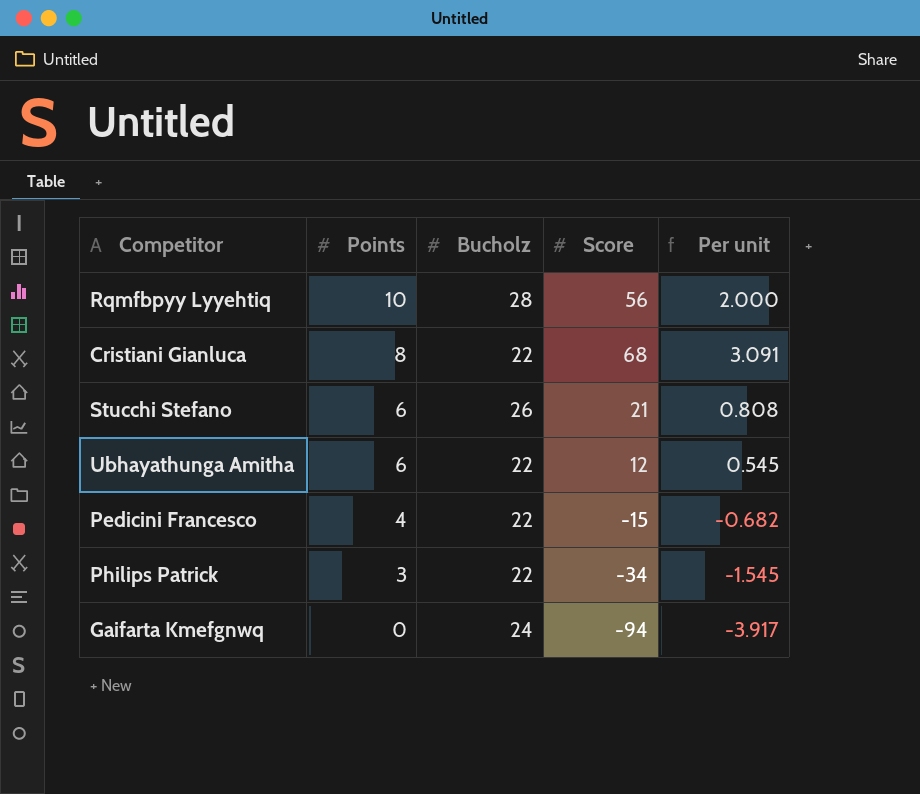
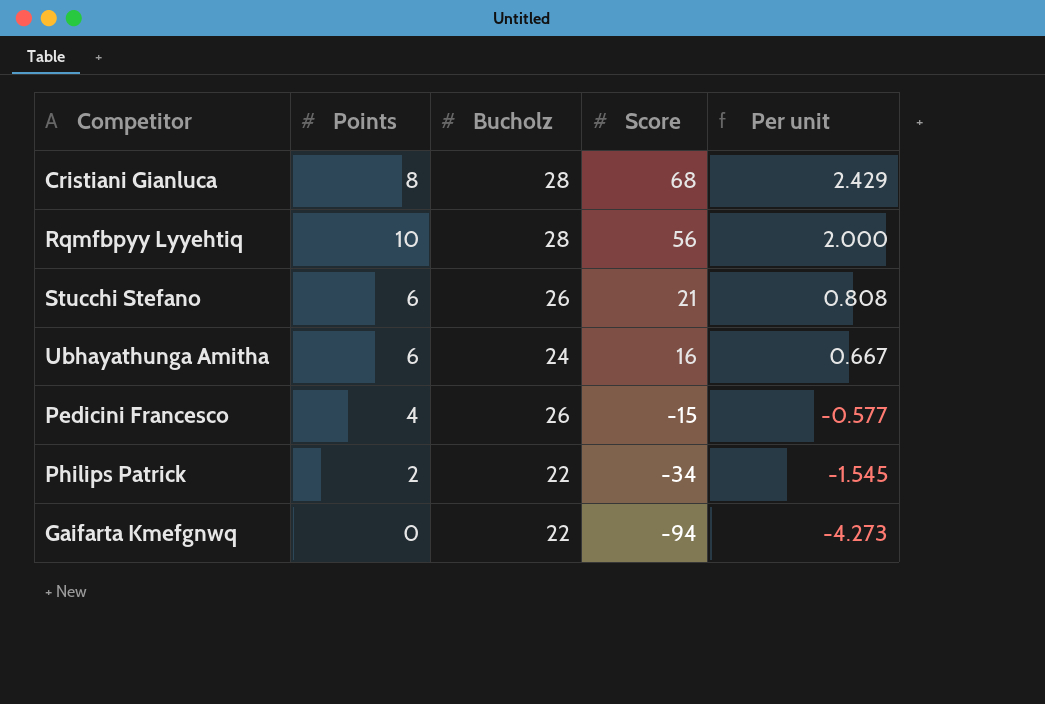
row order: Points descending -> Score descending
Cristiani Gianluca | Bucholz: 22 -> 28
Cristiani Gianluca | Per unit: 3.091 -> 2.429
Ubhayathunga Amitha | Bucholz: 22 -> 24
Ubhayathunga Amitha | Score: 12 -> 16
Ubhayathunga Amitha | Per unit: 0.545 -> 0.667
Pedicini Francesco | Bucholz: 22 -> 26
Pedicini Francesco | Per unit: -0.682 -> -0.577
Philips Patrick | Points: 3 -> 2
Gaifarta Kmefgnwq | Bucholz: 24 -> 22
Gaifarta Kmefgnwq | Per unit: -3.917 -> -4.273

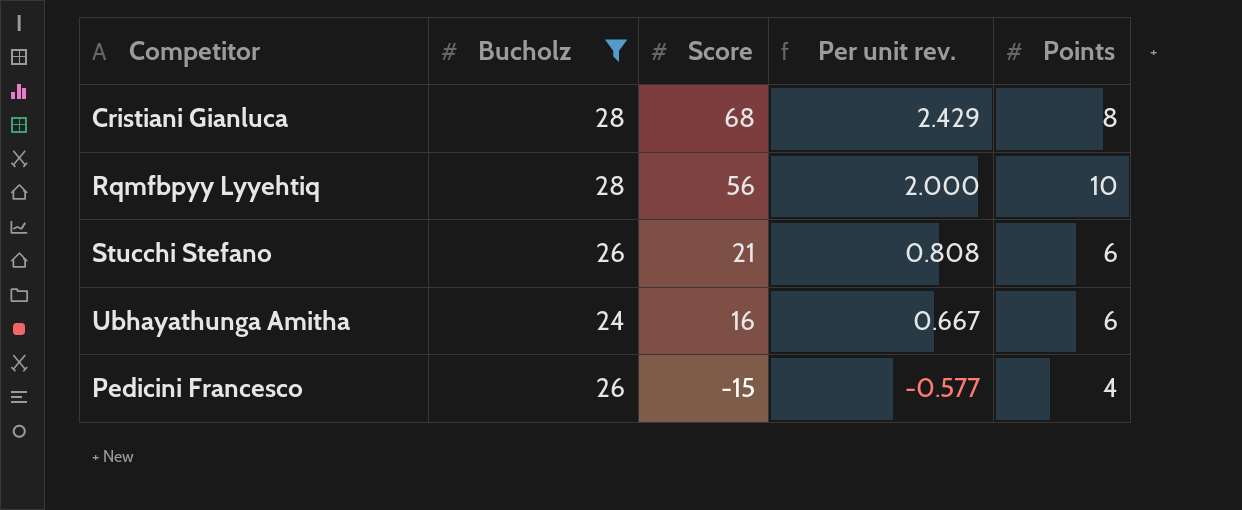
filter: none -> Bucholz != 22
column name: Per unit -> Per unit rev.
column Points | position: 2 -> 5

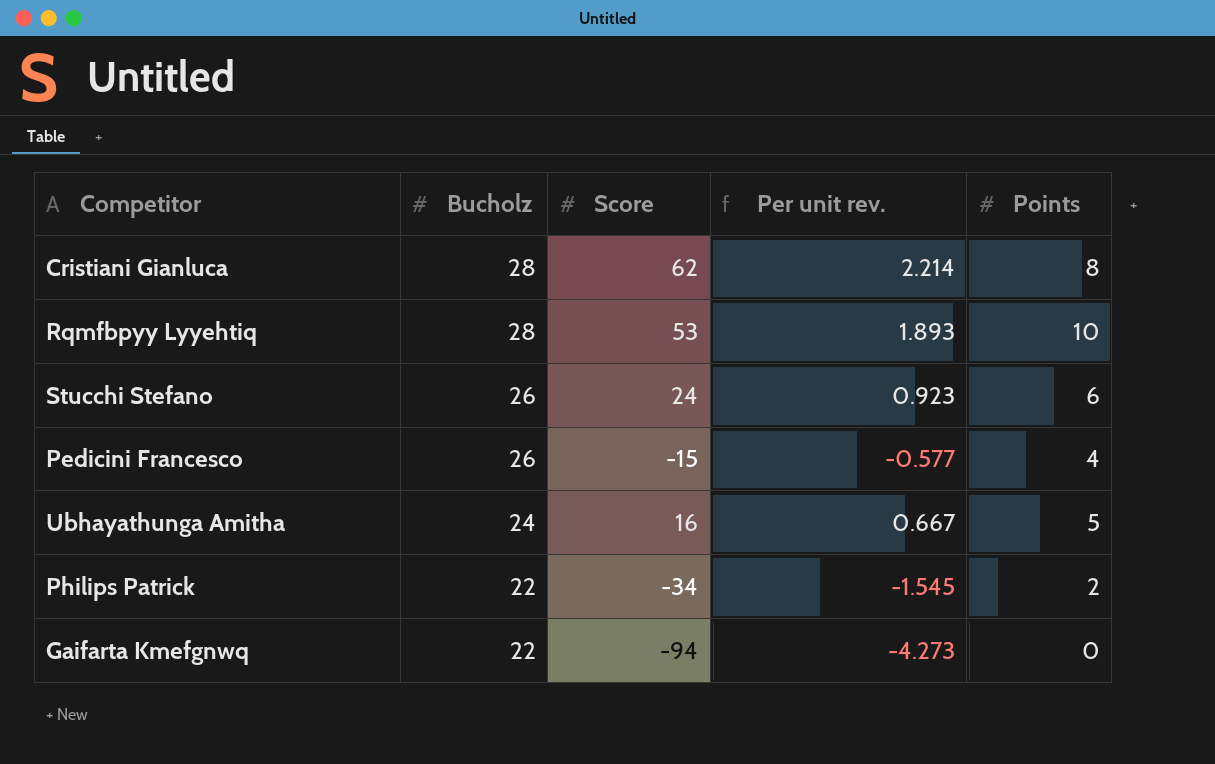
filter: Bucholz != 22 -> none
row order: Score descending -> Bucholz descending
Cristiani Gianluca | Score: 68 -> 62
Cristiani Gianluca | Per unit rev.: 2.429 -> 2.214
Rqmfbpyy Lyyehtiq | Score: 56 -> 53
Rqmfbpyy Lyyehtiq | Per unit rev.: 2.000 -> 1.893
Stucchi Stefano | Score: 21 -> 24
Stucchi Stefano | Per unit rev.: 0.808 -> 0.923
Ubhayathunga Amitha | Points: 6 -> 5

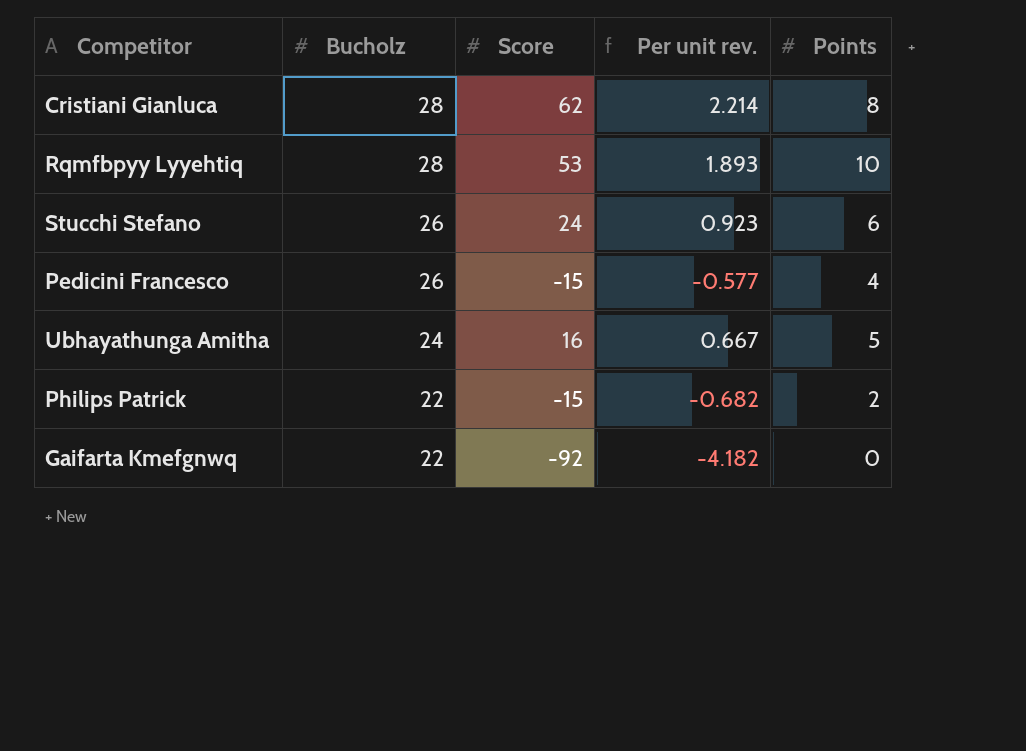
Philips Patrick | Score: -34 -> -15
Philips Patrick | Per unit rev.: -1.545 -> -0.682
Gaifarta Kmefgnwq | Score: -94 -> -92
Gaifarta Kmefgnwq | Per unit rev.: -4.273 -> -4.182

